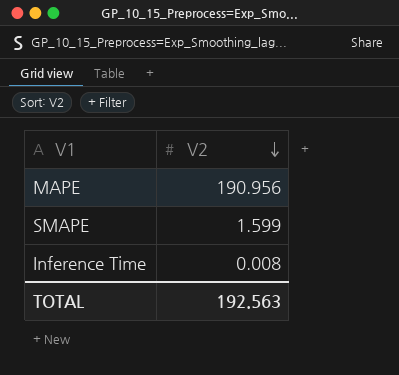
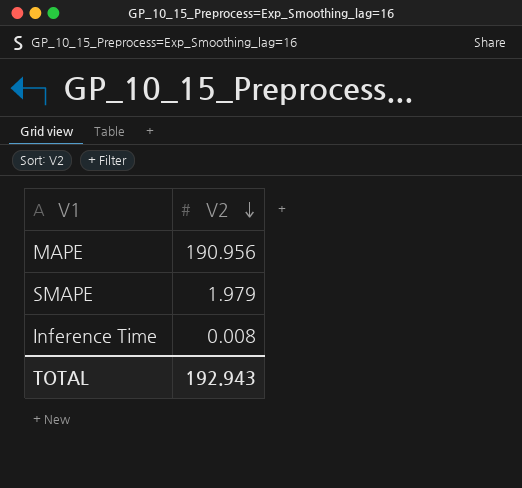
SMAPE | V2: 1.599 -> 1.979
TOTAL | V2: 192.563 -> 192.943

